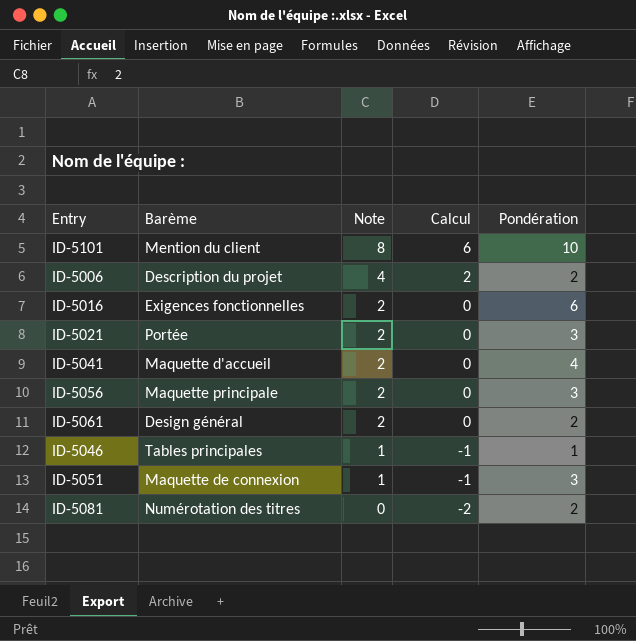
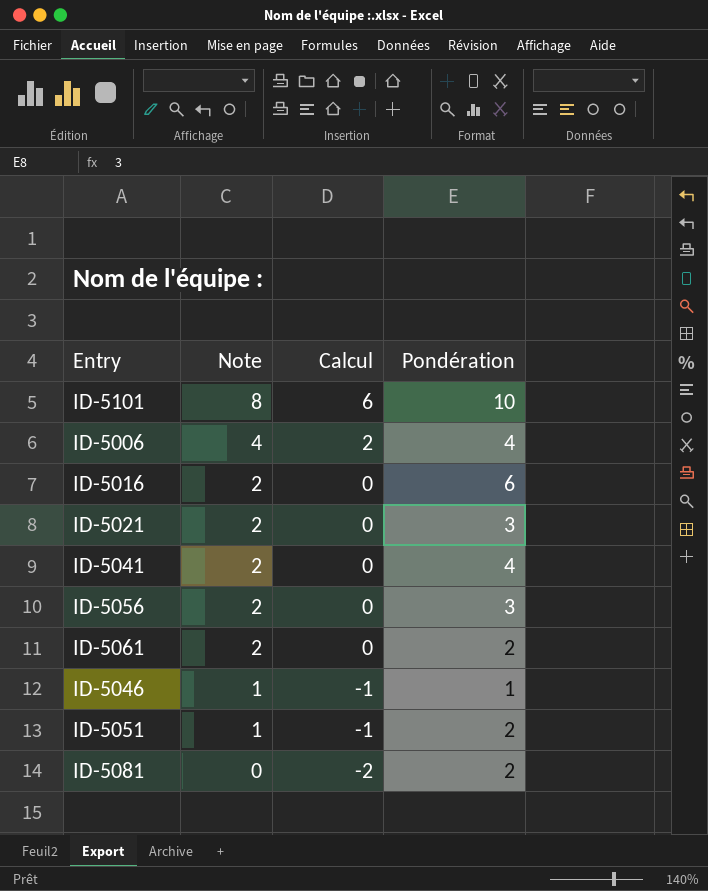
column Barème | position: 2 -> none
ID-5006 | Pondération: 2 -> 4
ID-5051 | Pondération: 3 -> 2

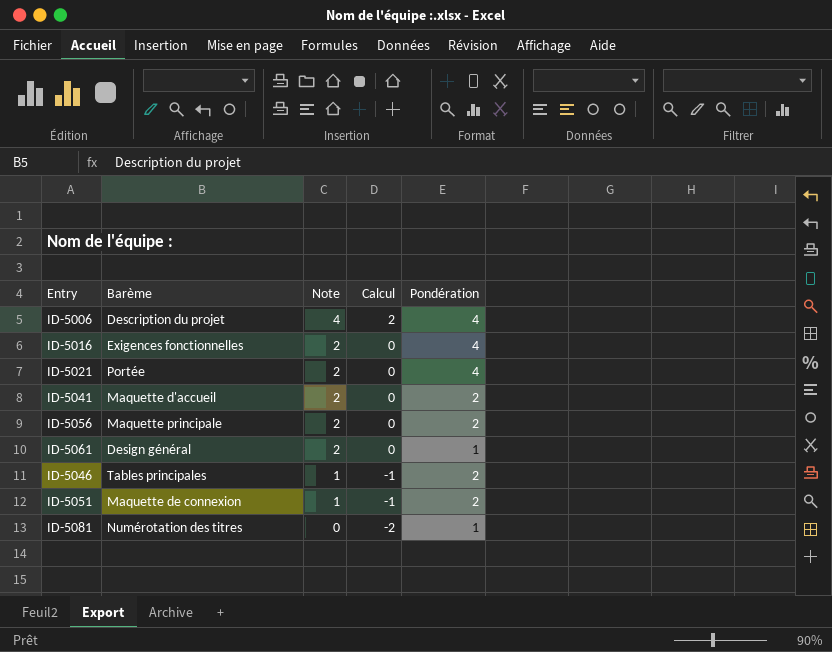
column Barème | position: none -> 2
row ID-5101: 8 | 6 | 10 -> none
ID-5016 | Pondération: 6 -> 4
ID-5021 | Pondération: 3 -> 4
ID-5041 | Pondération: 4 -> 2
ID-5056 | Pondération: 3 -> 2
ID-5061 | Pondération: 2 -> 1
ID-5046 | Pondération: 1 -> 2
ID-5081 | Pondération: 2 -> 1

